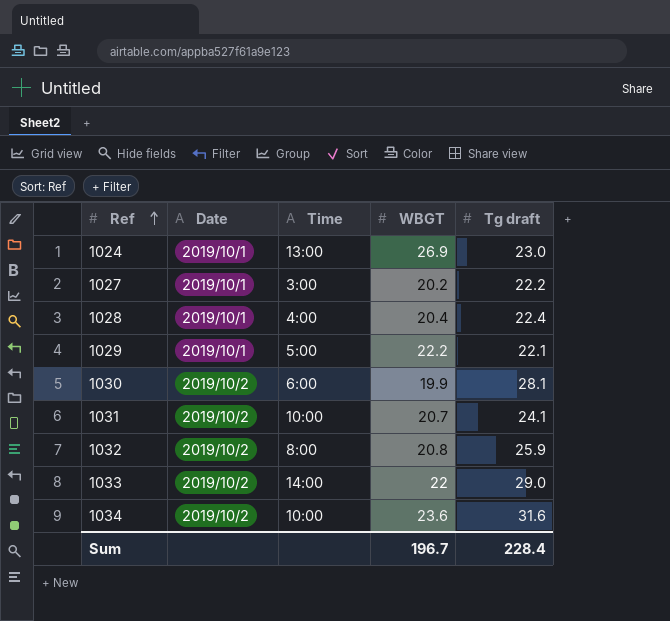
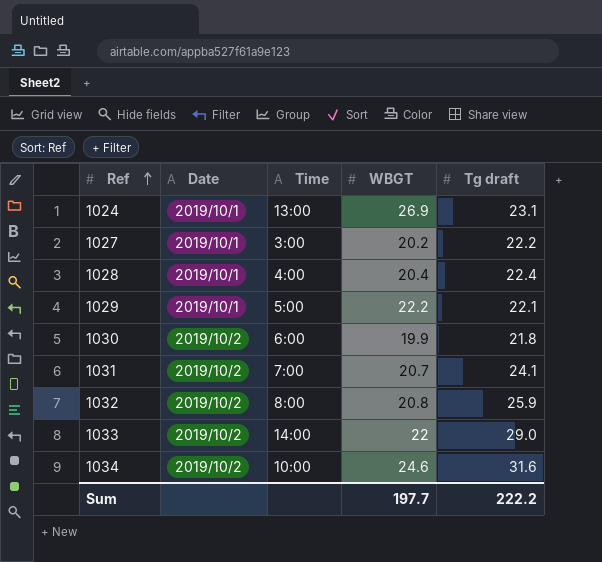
1024 | Tg draft: 23.0 -> 23.1
1030 | Tg draft: 28.1 -> 21.8
1031 | Time: 10:00 -> 7:00
1034 | WBGT: 23.6 -> 24.6
Sum | WBGT: 196.7 -> 197.7
Sum | Tg draft: 228.4 -> 222.2

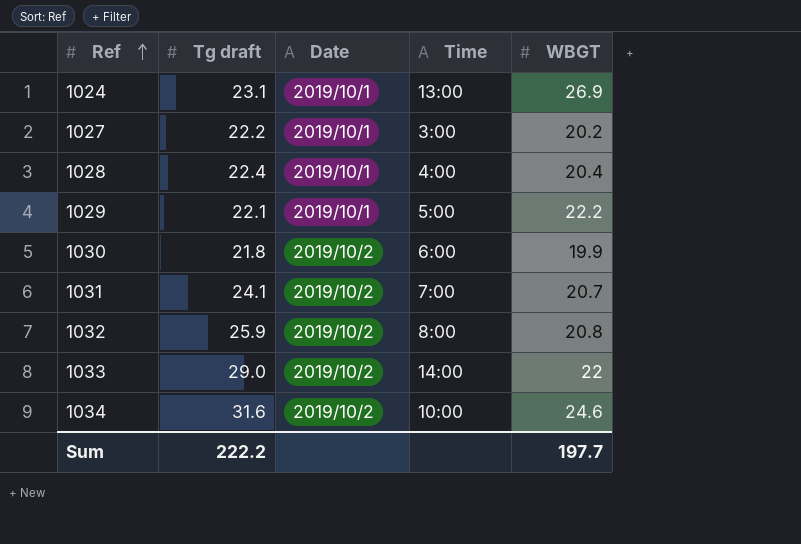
column Tg draft | position: 5 -> 2

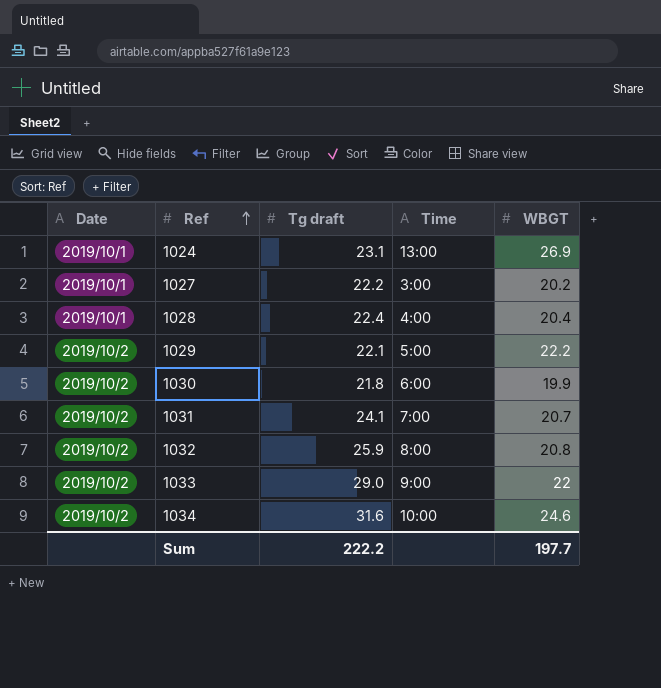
column Date | position: 3 -> 1
1029 | Date: 2019/10/1 -> 2019/10/2
1033 | Time: 14:00 -> 9:00

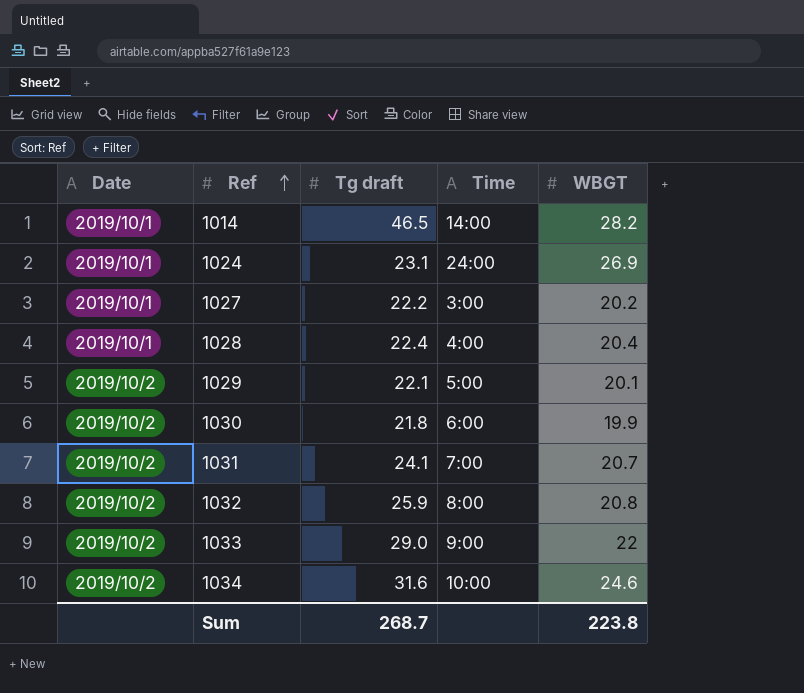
row 1014: none -> 2019/10/1 | 46.5 | 14:00 | 28.2
1024 | Time: 13:00 -> 24:00
1029 | WBGT: 22.2 -> 20.1
Sum | Tg draft: 222.2 -> 268.7
Sum | WBGT: 197.7 -> 223.8

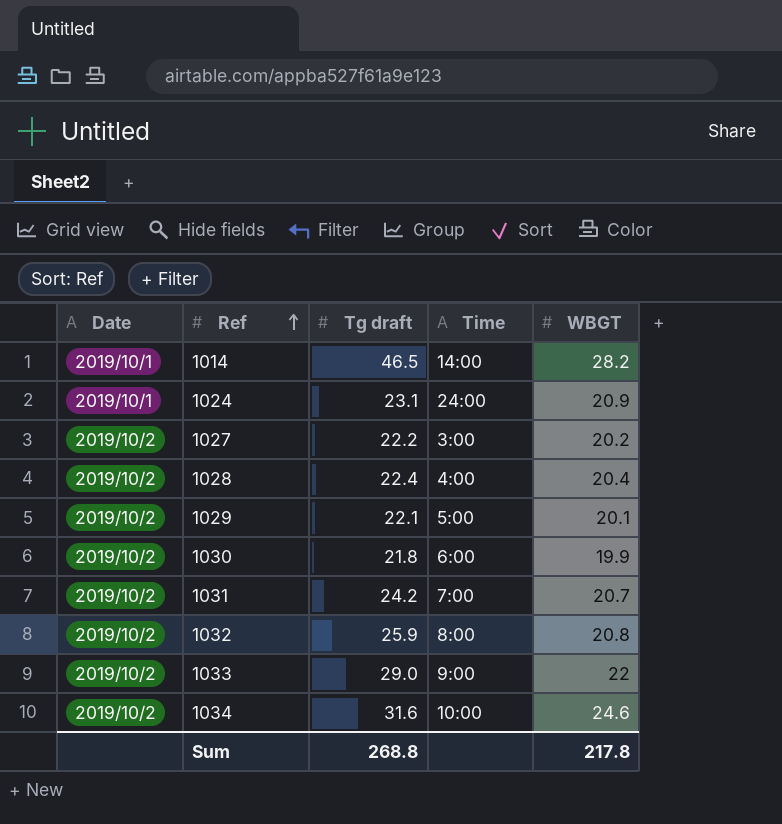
1024 | WBGT: 26.9 -> 20.9
1027 | Date: 2019/10/1 -> 2019/10/2
1028 | Date: 2019/10/1 -> 2019/10/2
1031 | Tg draft: 24.1 -> 24.2
Sum | Tg draft: 268.7 -> 268.8
Sum | WBGT: 223.8 -> 217.8

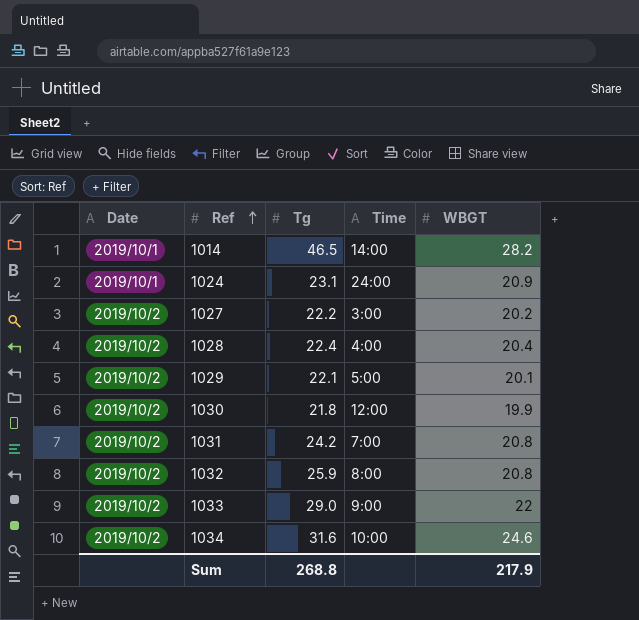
column name: Tg draft -> Tg
1030 | Time: 6:00 -> 12:00
1031 | WBGT: 20.7 -> 20.8
Sum | WBGT: 217.8 -> 217.9

